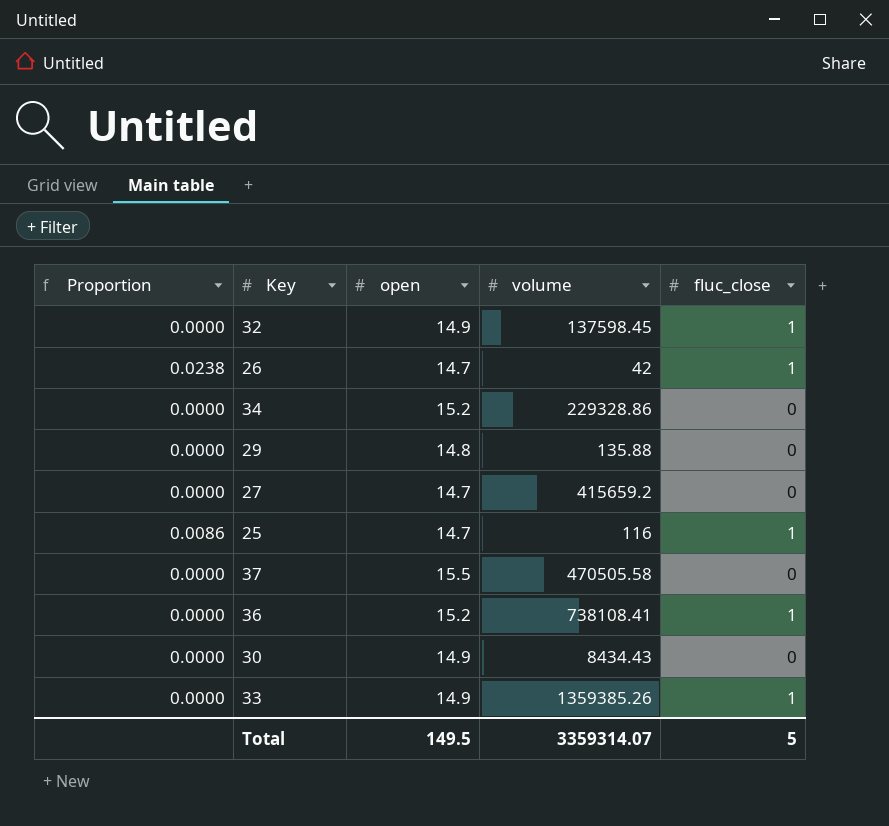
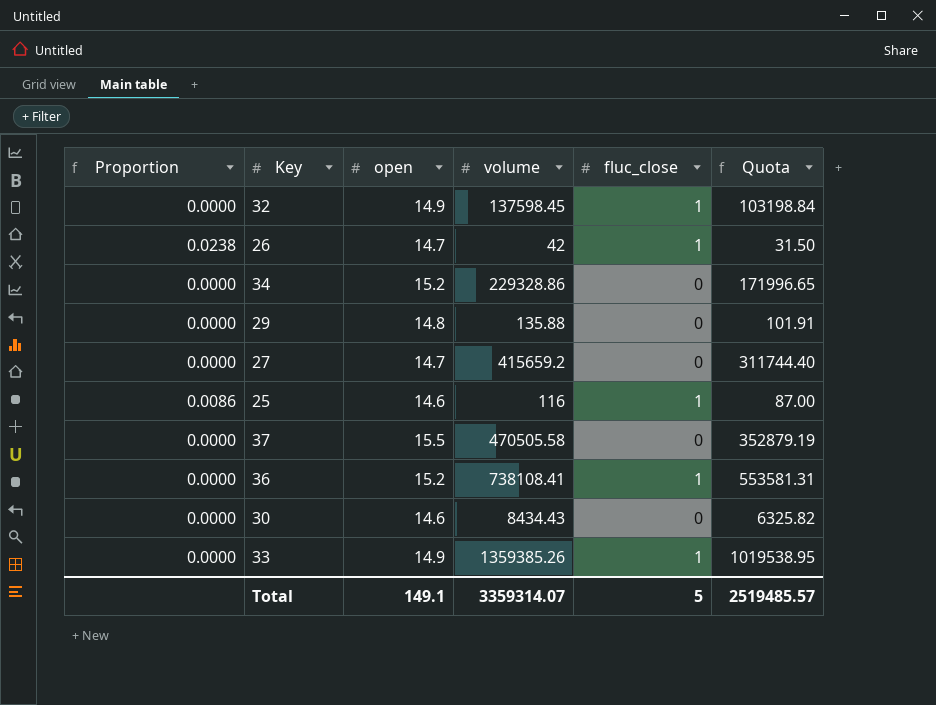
column Quota | formula: none -> [volume] * 0.75
25 | open: 14.7 -> 14.6
30 | open: 14.9 -> 14.6
Total | open: 149.5 -> 149.1

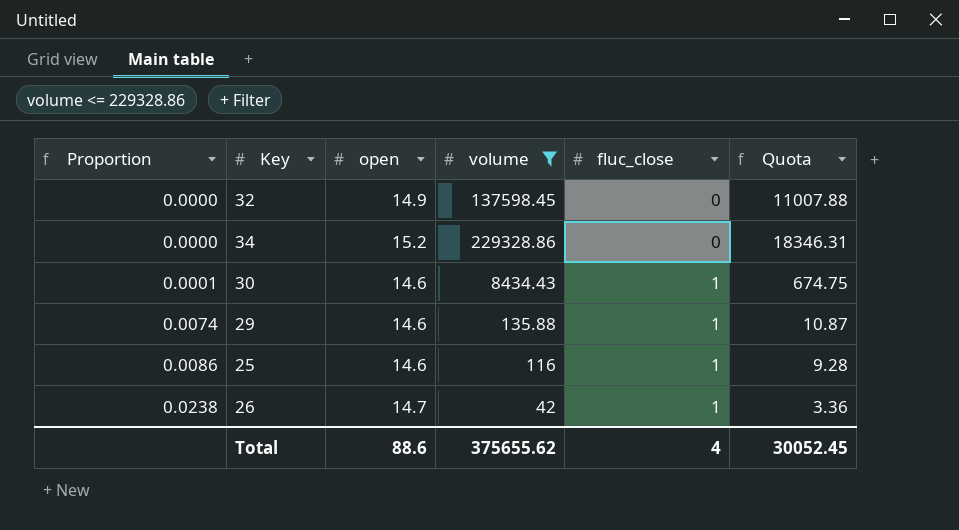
filter: none -> volume <= 229328.86
row order: none -> Proportion ascending
column Quota | formula: [volume] * 0.75 -> [volume] * 0.08
32 | fluc_close: 1 -> 0
30 | Proportion: 0.0000 -> 0.0001
30 | fluc_close: 0 -> 1
29 | Proportion: 0.0000 -> 0.0074
29 | open: 14.8 -> 14.6
29 | fluc_close: 0 -> 1
Total | open: 149.1 -> 88.6
Total | volume: 3359314.07 -> 375655.62
Total | fluc_close: 5 -> 4
Total | Quota: 2519485.57 -> 30052.45

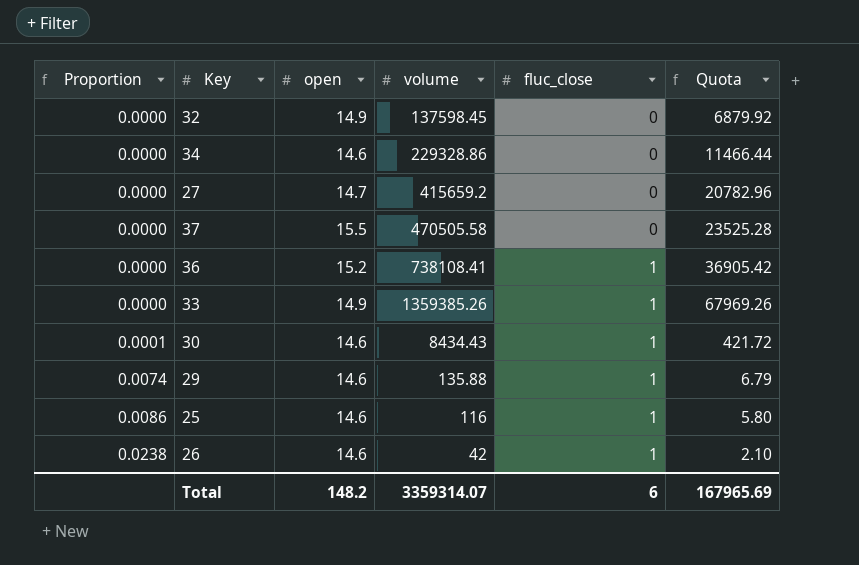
filter: volume <= 229328.86 -> none
column Quota | formula: [volume] * 0.08 -> [volume] * 0.05
34 | open: 15.2 -> 14.6
26 | open: 14.7 -> 14.6
Total | open: 88.6 -> 148.2
Total | volume: 375655.62 -> 3359314.07
Total | fluc_close: 4 -> 6
Total | Quota: 30052.45 -> 167965.69

